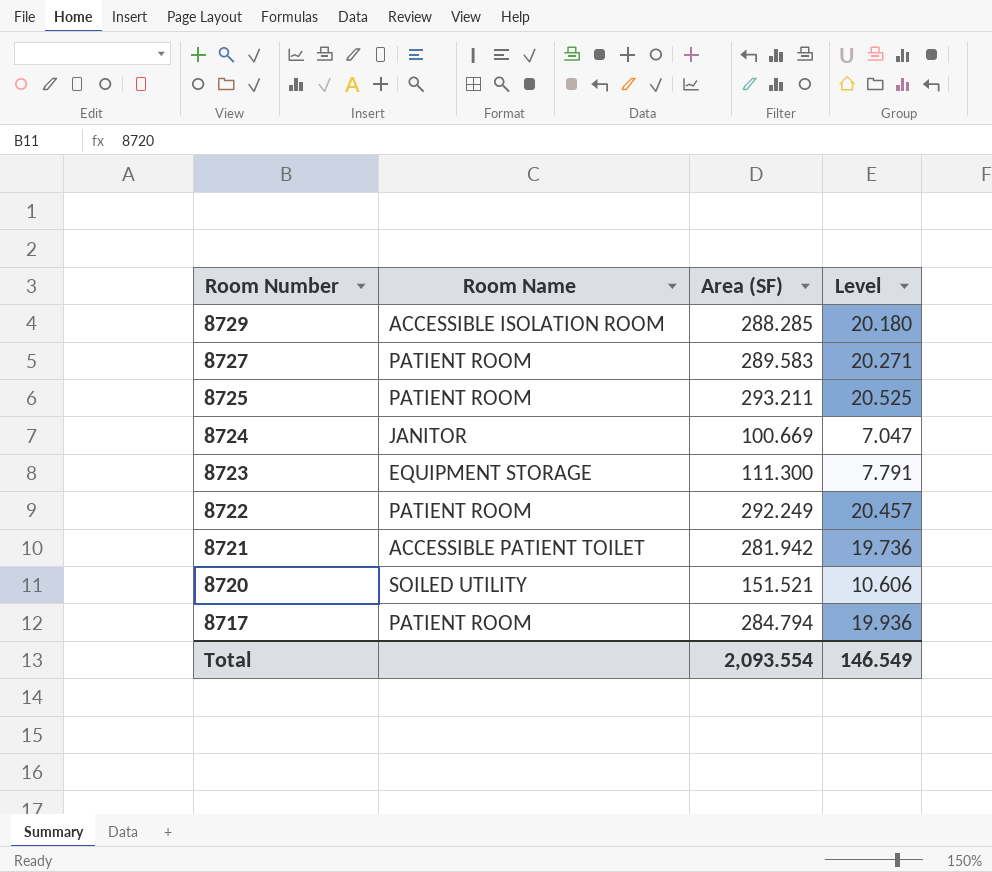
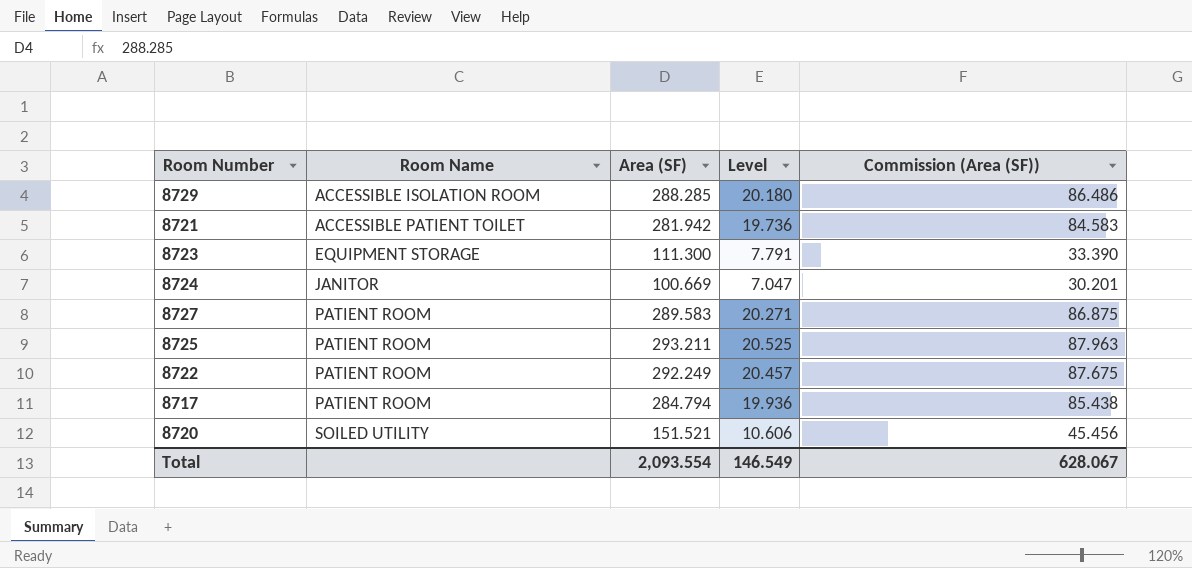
row order: Room Number descending -> Room Name ascending
column Commission (Area (SF)) | formula: none -> [Area (SF)] * 0.3

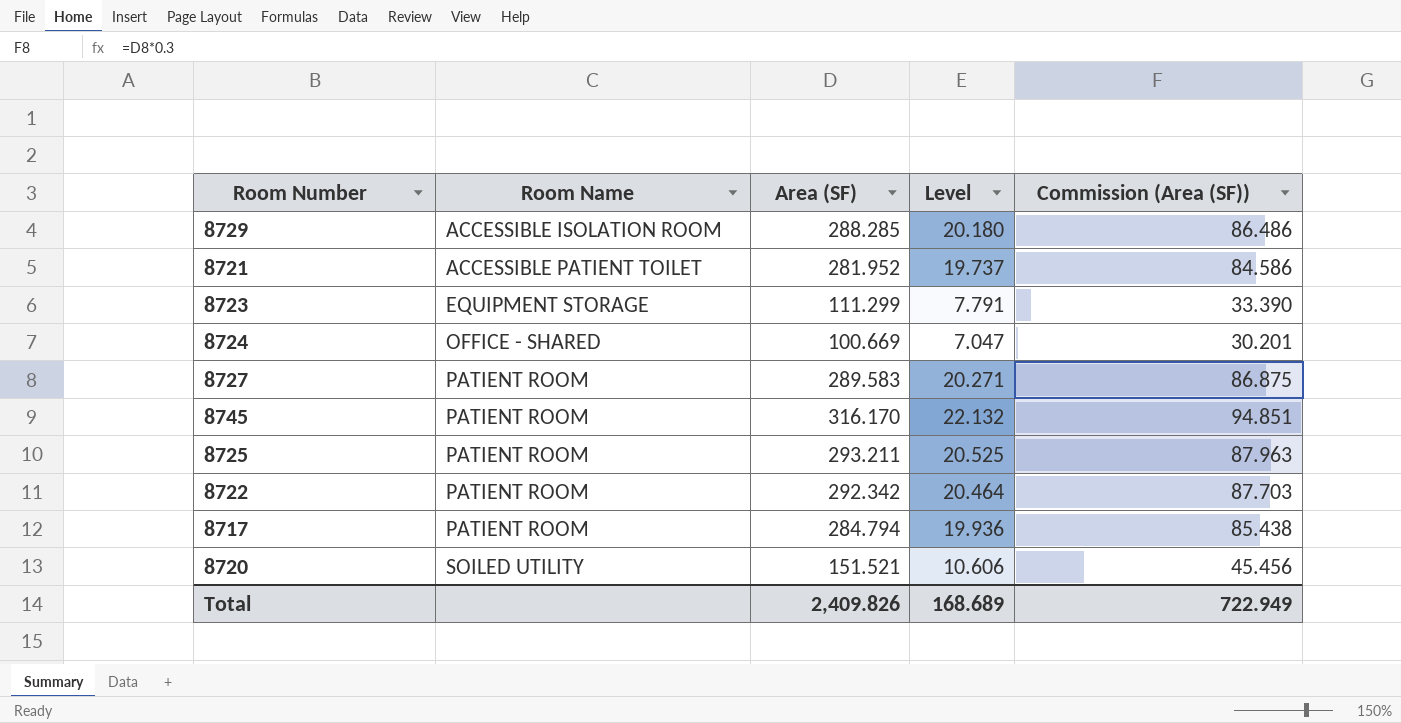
8721 | Area (SF): 281.942 -> 281.952
8721 | Level: 19.736 -> 19.737
8721 | Commission (Area (SF)): 84.583 -> 84.586
8723 | Area (SF): 111.300 -> 111.299
8724 | Room Name: JANITOR -> OFFICE - SHARED
row 8745: none -> PATIENT ROOM | 316.170 | 22.132 | 94.851
8722 | Area (SF): 292.249 -> 292.342
8722 | Level: 20.457 -> 20.464
8722 | Commission (Area (SF)): 87.675 -> 87.703
Total | Area (SF): 2,093.554 -> 2,409.826
Total | Level: 146.549 -> 168.689
Total | Commission (Area (SF)): 628.067 -> 722.949

